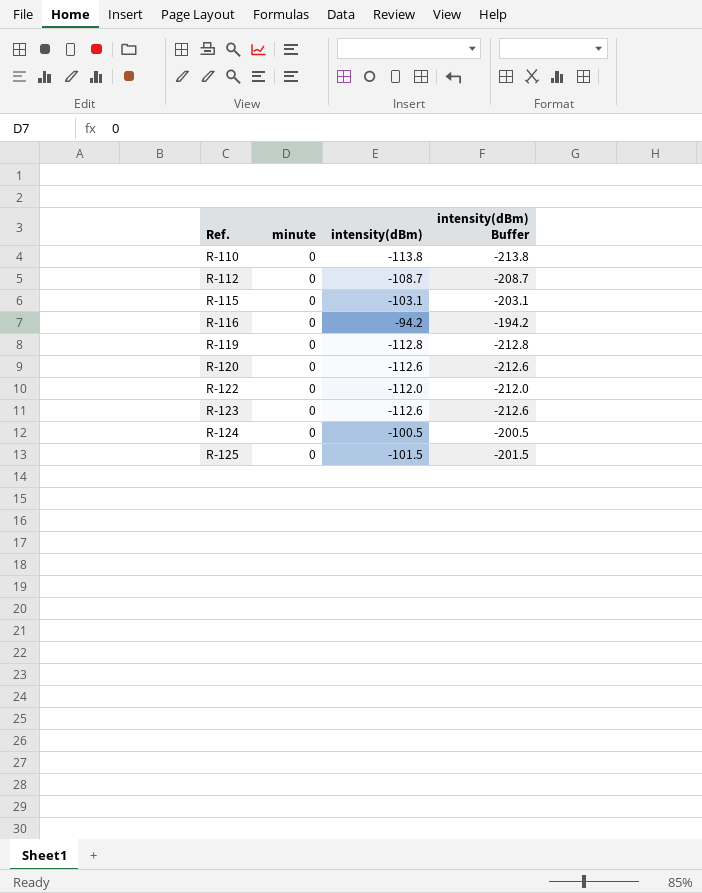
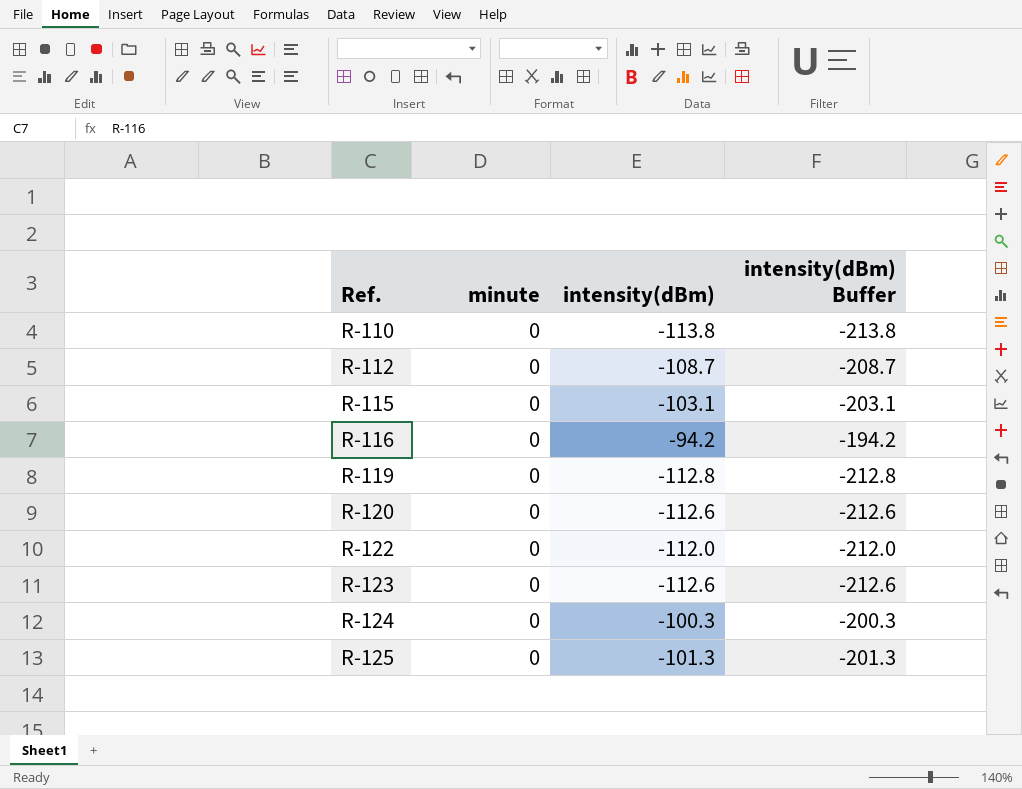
R-124 | intensity(dBm): -100.5 -> -100.3
R-124 | intensity(dBm) Buffer: -200.5 -> -200.3
R-125 | intensity(dBm): -101.5 -> -101.3
R-125 | intensity(dBm) Buffer: -201.5 -> -201.3

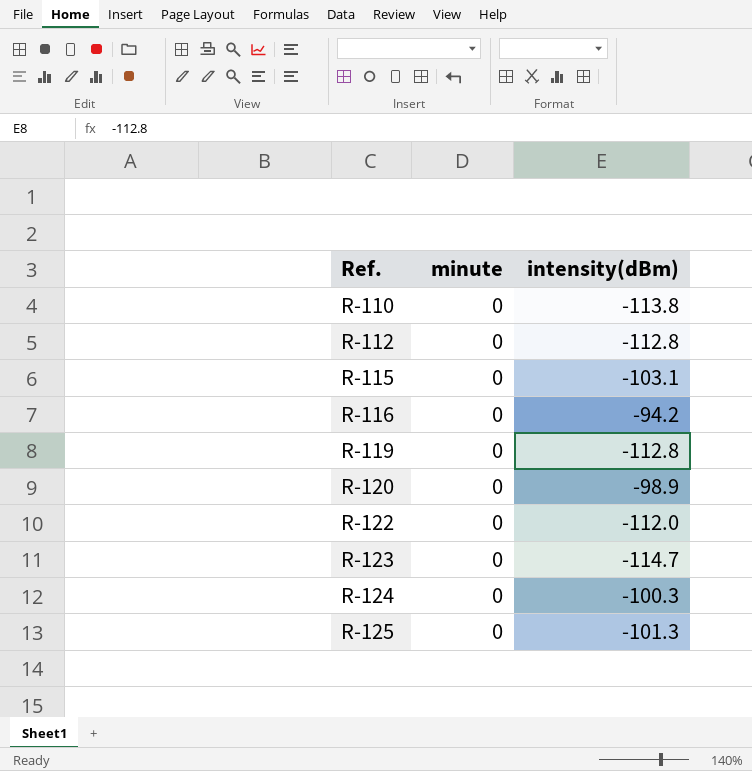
column intensity(dBm) Buffer | formula: [intensity(dBm)] - 100 -> none
R-112 | intensity(dBm): -108.7 -> -112.8
R-120 | intensity(dBm): -112.6 -> -98.9
R-123 | intensity(dBm): -112.6 -> -114.7

